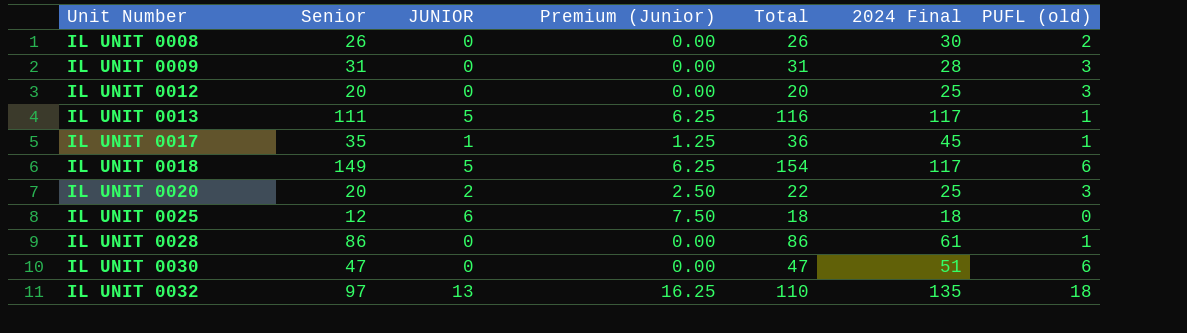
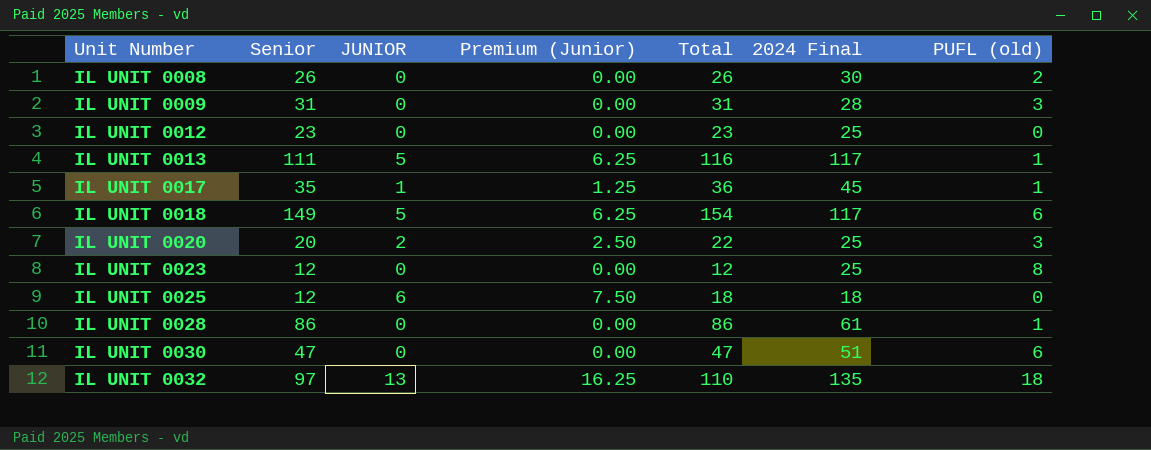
IL UNIT 0012 | Senior: 20 -> 23
IL UNIT 0012 | Total: 20 -> 23
IL UNIT 0012 | PUFL (old): 3 -> 0
row IL UNIT 0023: none -> 12 | 0 | 0.00 | 12 | 25 | 8

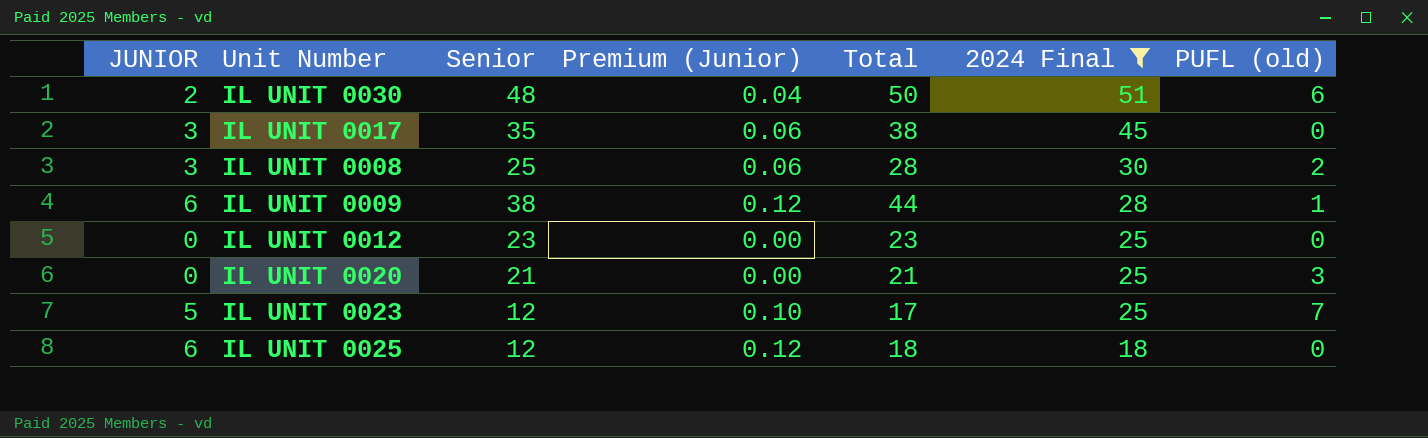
filter: none -> 2024 Final <= 51
row order: Unit Number ascending -> 2024 Final descending
column JUNIOR | position: 3 -> 1
column Premium (Junior) | formula: [JUNIOR] * 1.25 -> [JUNIOR] * 0.02
IL UNIT 0030 | JUNIOR: 0 -> 2
IL UNIT 0030 | Senior: 47 -> 48
IL UNIT 0030 | Total: 47 -> 50
IL UNIT 0017 | JUNIOR: 1 -> 3
IL UNIT 0017 | Total: 36 -> 38
IL UNIT 0017 | PUFL (old): 1 -> 0
IL UNIT 0008 | JUNIOR: 0 -> 3
IL UNIT 0008 | Senior: 26 -> 25
IL UNIT 0008 | Total: 26 -> 28
IL UNIT 0009 | JUNIOR: 0 -> 6
IL UNIT 0009 | Senior: 31 -> 38
IL UNIT 0009 | Total: 31 -> 44
IL UNIT 0009 | PUFL (old): 3 -> 1
IL UNIT 0020 | JUNIOR: 2 -> 0
IL UNIT 0020 | Senior: 20 -> 21
IL UNIT 0020 | Total: 22 -> 21
IL UNIT 0023 | JUNIOR: 0 -> 5
IL UNIT 0023 | Total: 12 -> 17
IL UNIT 0023 | PUFL (old): 8 -> 7

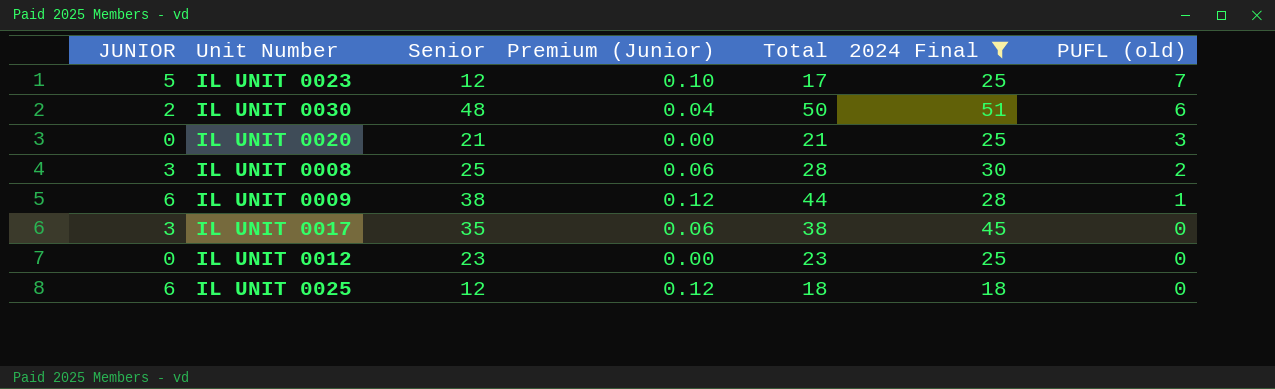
row order: 2024 Final descending -> PUFL (old) descending

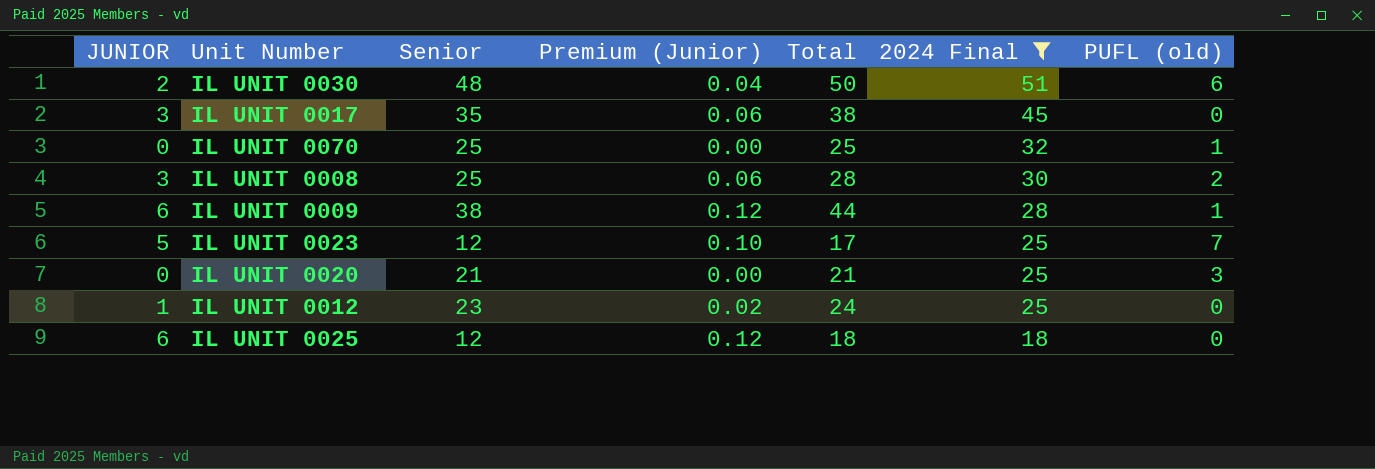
row order: PUFL (old) descending -> 2024 Final descending
row IL UNIT 0070: none -> 0 | 25 | 0.00 | 25 | 32 | 1
IL UNIT 0012 | JUNIOR: 0 -> 1
IL UNIT 0012 | Premium (Junior): 0.00 -> 0.02
IL UNIT 0012 | Total: 23 -> 24

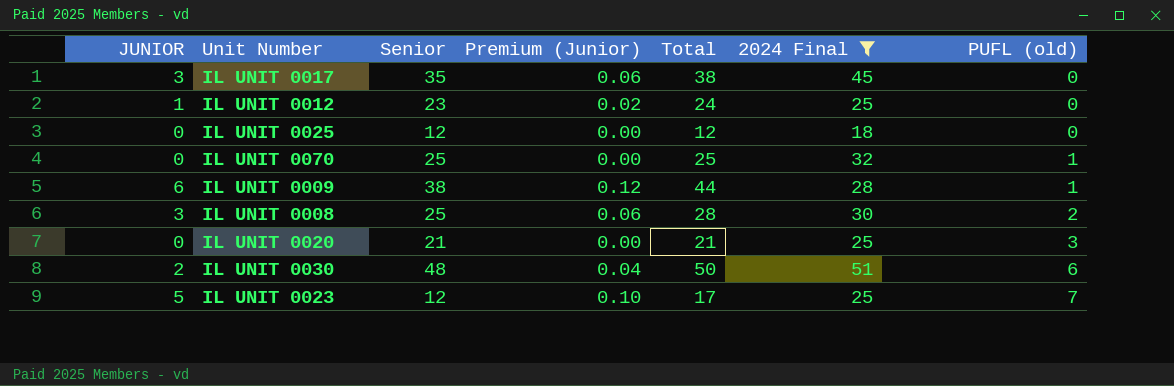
row order: 2024 Final descending -> PUFL (old) ascending
IL UNIT 0025 | JUNIOR: 6 -> 0
IL UNIT 0025 | Premium (Junior): 0.12 -> 0.00
IL UNIT 0025 | Total: 18 -> 12

